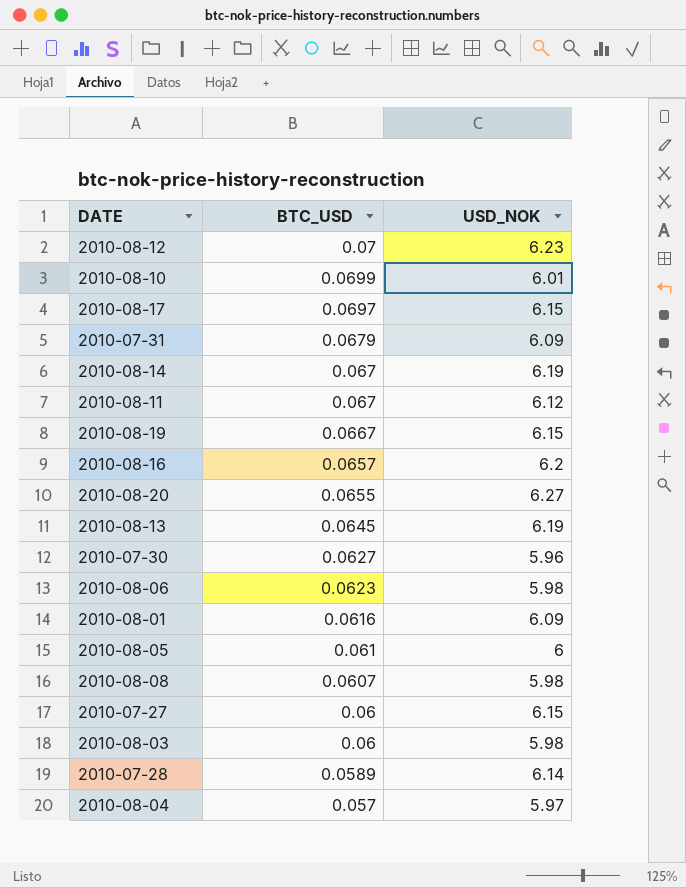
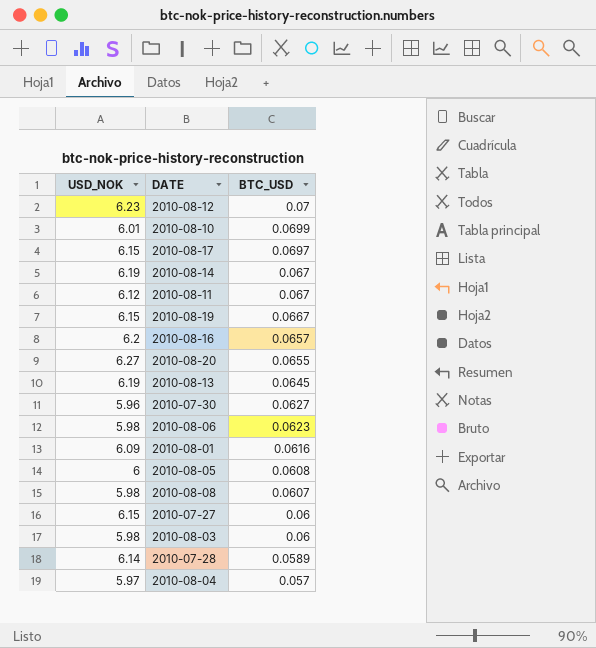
column USD_NOK | position: 3 -> 1
row 2010-07-31: 0.0679 | 6.09 -> none
2010-08-05 | BTC_USD: 0.061 -> 0.0608

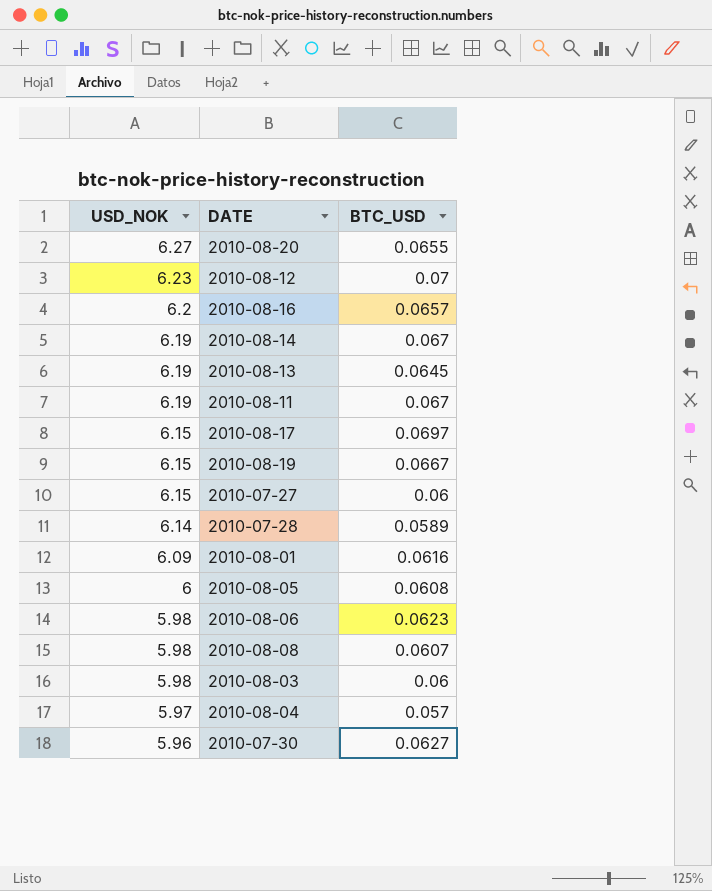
row order: BTC_USD descending -> USD_NOK descending
row 2010-08-10: 6.01 | 0.0699 -> none
2010-08-11 | USD_NOK: 6.12 -> 6.19

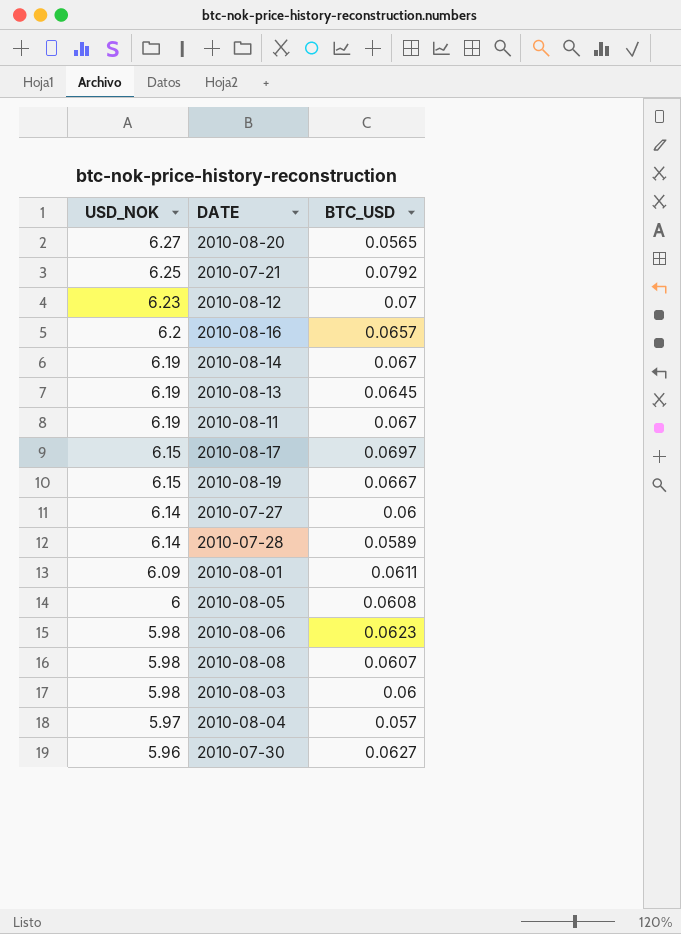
2010-08-20 | BTC_USD: 0.0655 -> 0.0565
row 2010-07-21: none -> 6.25 | 0.0792
2010-07-27 | USD_NOK: 6.15 -> 6.14
2010-08-01 | BTC_USD: 0.0616 -> 0.0611

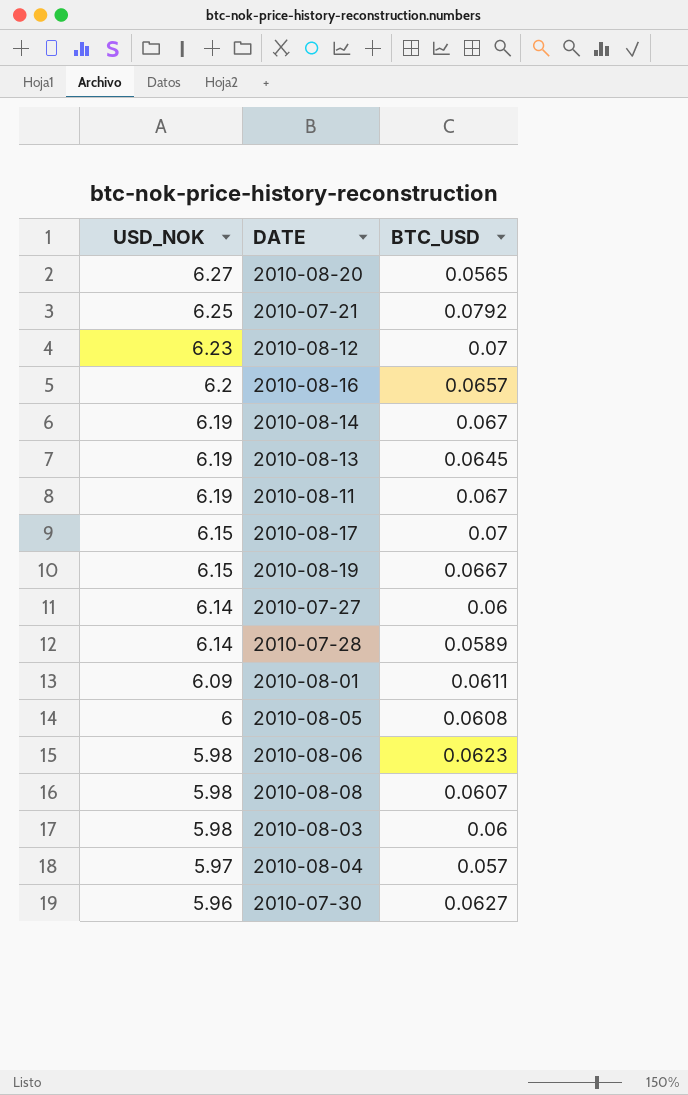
2010-08-17 | BTC_USD: 0.0697 -> 0.07

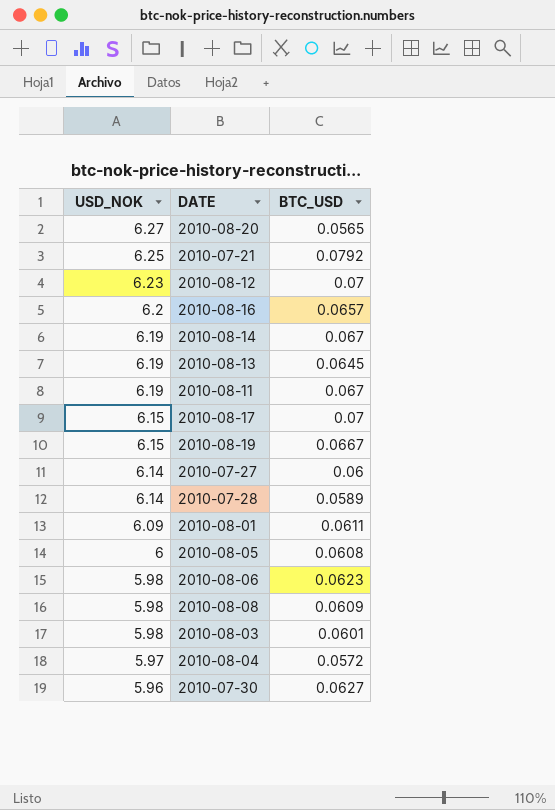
2010-08-08 | BTC_USD: 0.0607 -> 0.0609
2010-08-03 | BTC_USD: 0.06 -> 0.0601
2010-08-04 | BTC_USD: 0.057 -> 0.0572

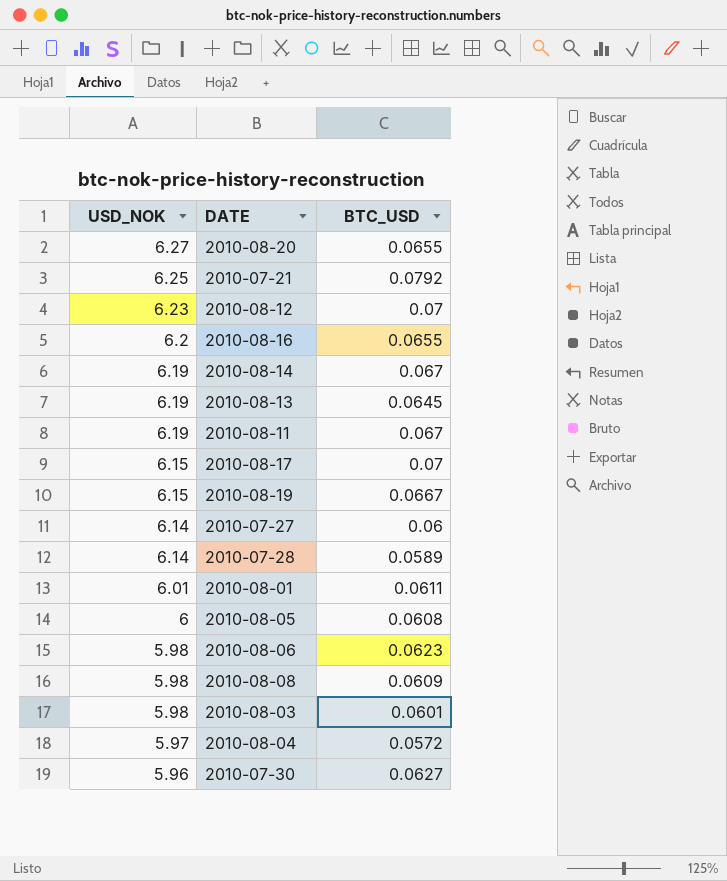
2010-08-20 | BTC_USD: 0.0565 -> 0.0655
2010-08-16 | BTC_USD: 0.0657 -> 0.0655
2010-08-01 | USD_NOK: 6.09 -> 6.01

